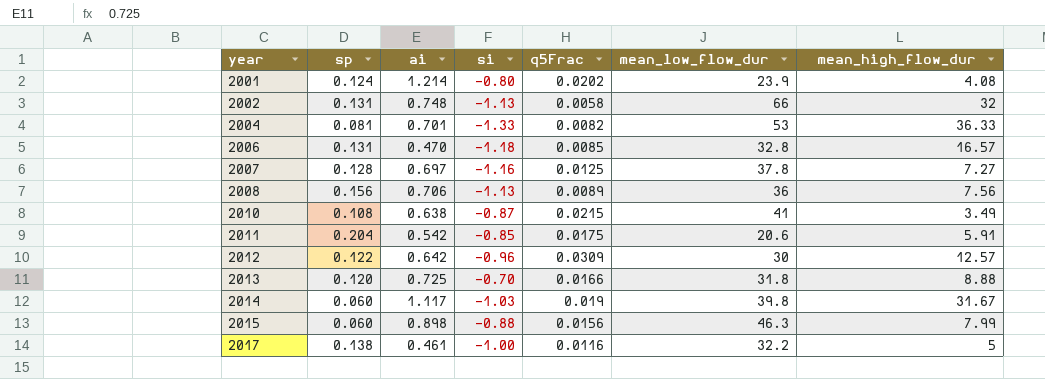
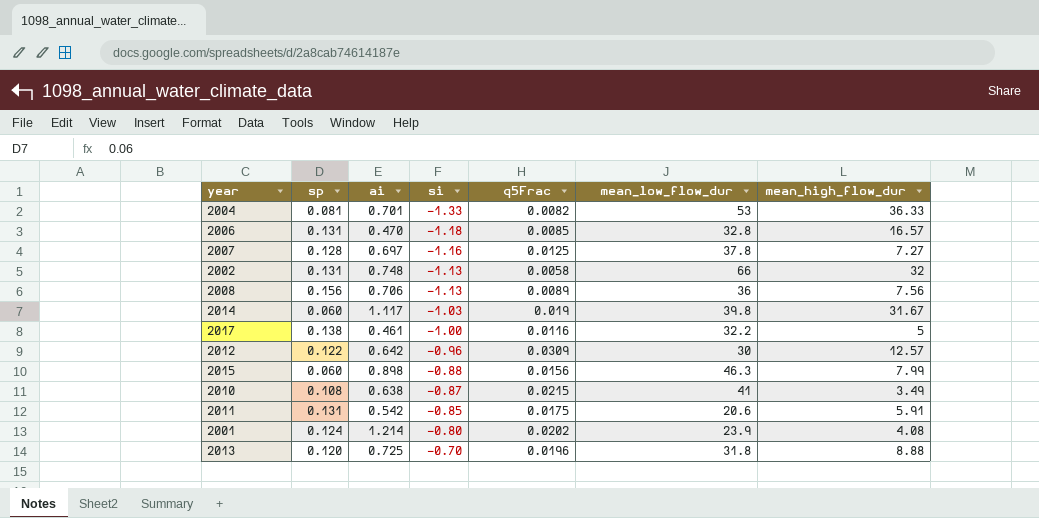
row order: year ascending -> si ascending
2011 | sp: 0.204 -> 0.131
2013 | q5Frac: 0.0166 -> 0.0196

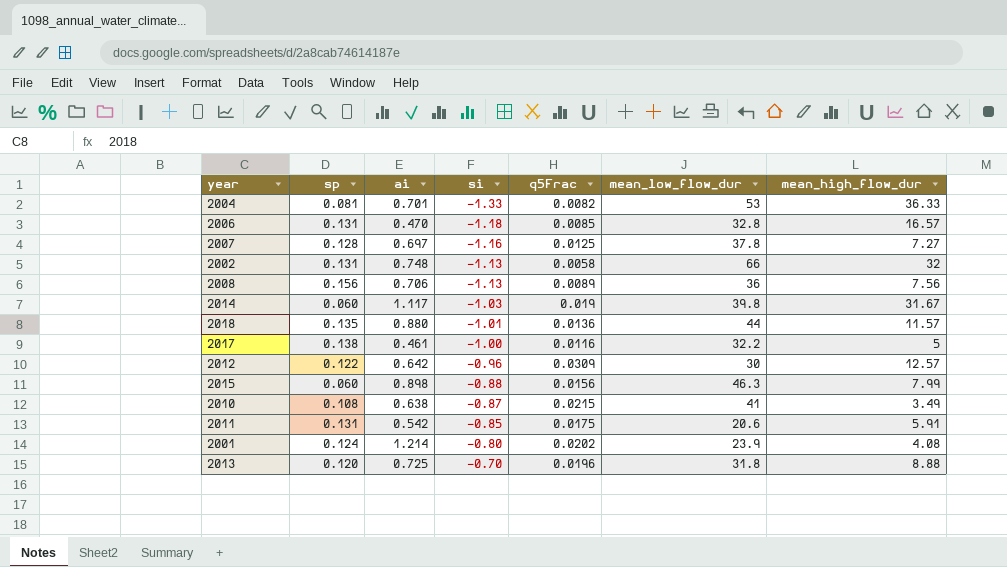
row 2018: none -> 0.135 | 0.880 | -1.01 | 0.0136 | 44 | 11.57

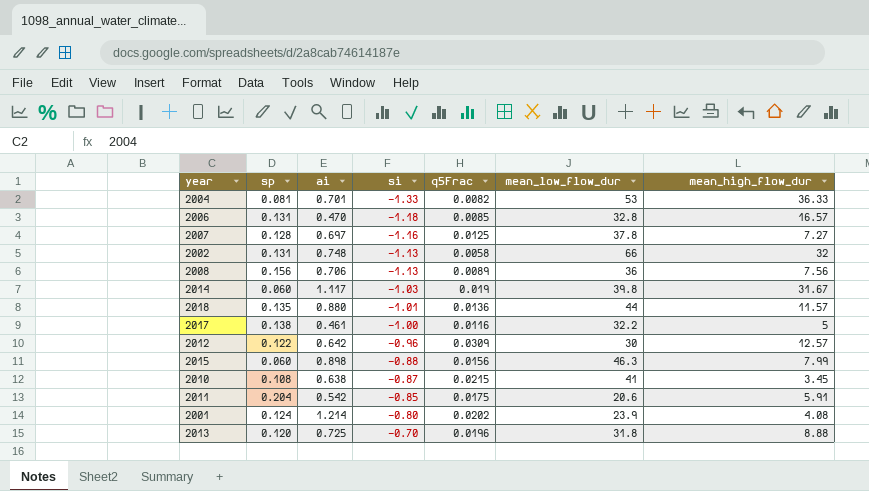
2010 | mean_high_flow_dur: 3.49 -> 3.45
2011 | sp: 0.131 -> 0.204

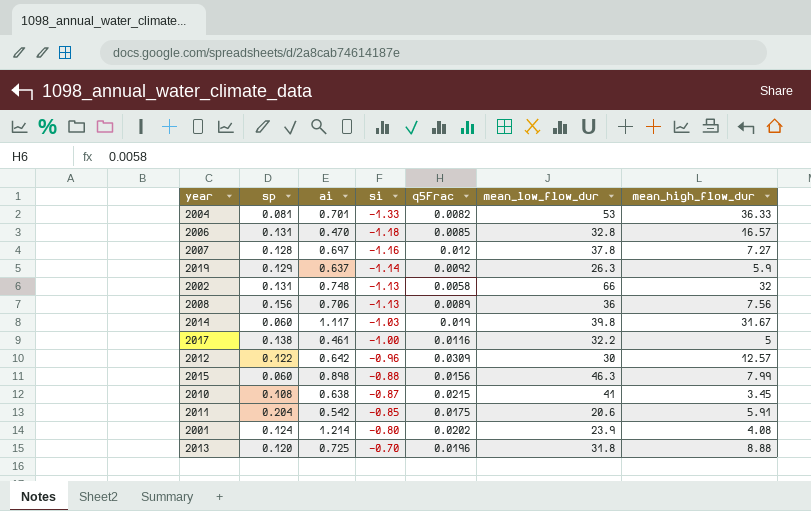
row 2018: 0.135 | 0.880 | -1.01 | 0.0136 | 44 | 11.57 -> none
2007 | q5Frac: 0.0125 -> 0.012
row 2019: none -> 0.129 | 0.637 | -1.14 | 0.0092 | 26.3 | 5.9

